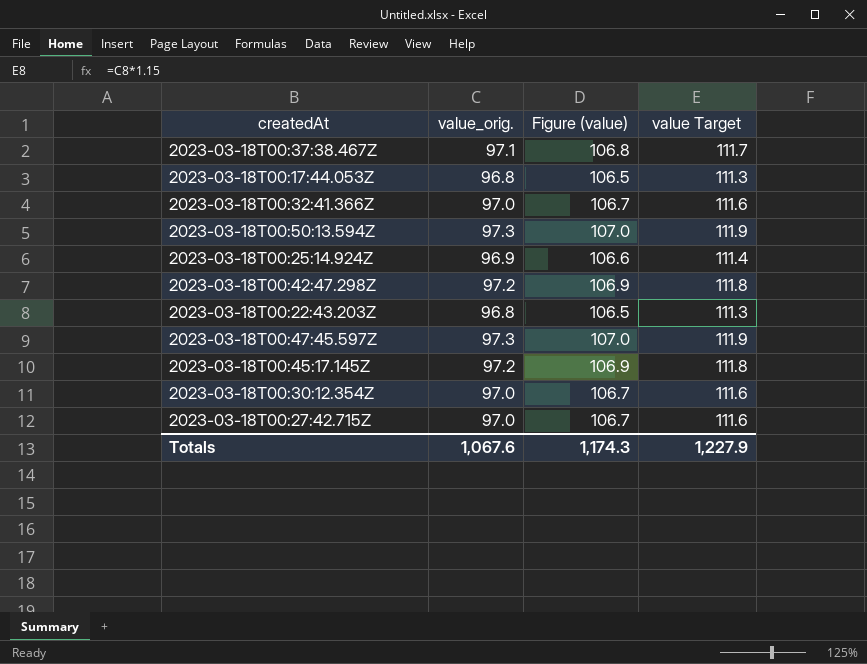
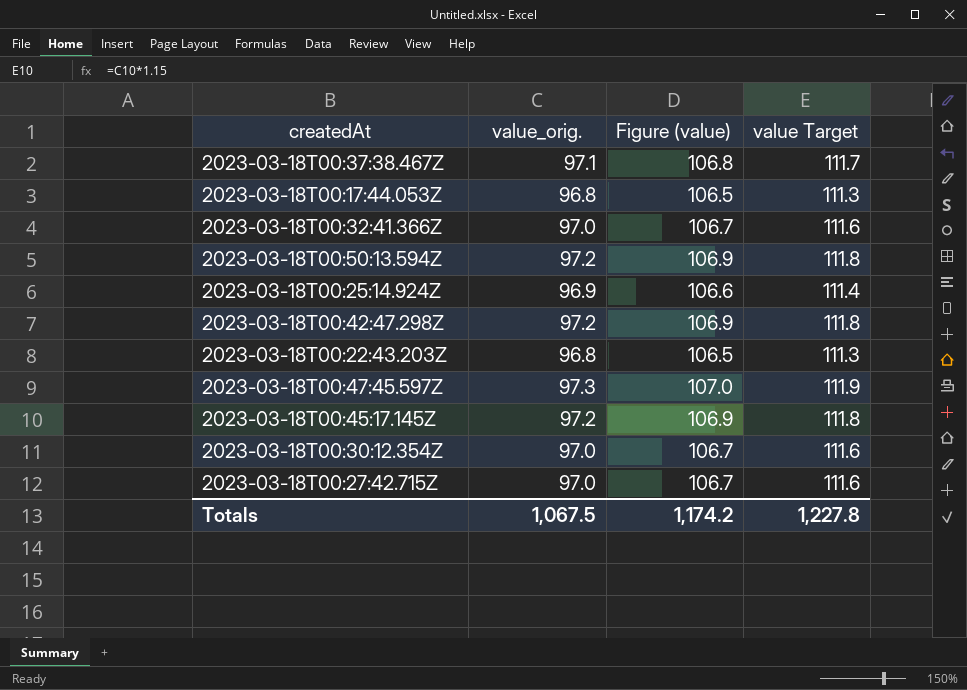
2023-03-18T00:50:13.594Z | value_orig.: 97.3 -> 97.2
2023-03-18T00:50:13.594Z | Figure (value): 107.0 -> 106.9
2023-03-18T00:50:13.594Z | value Target: 111.9 -> 111.8
Totals | value_orig.: 1,067.6 -> 1,067.5
Totals | Figure (value): 1,174.3 -> 1,174.2
Totals | value Target: 1,227.9 -> 1,227.8

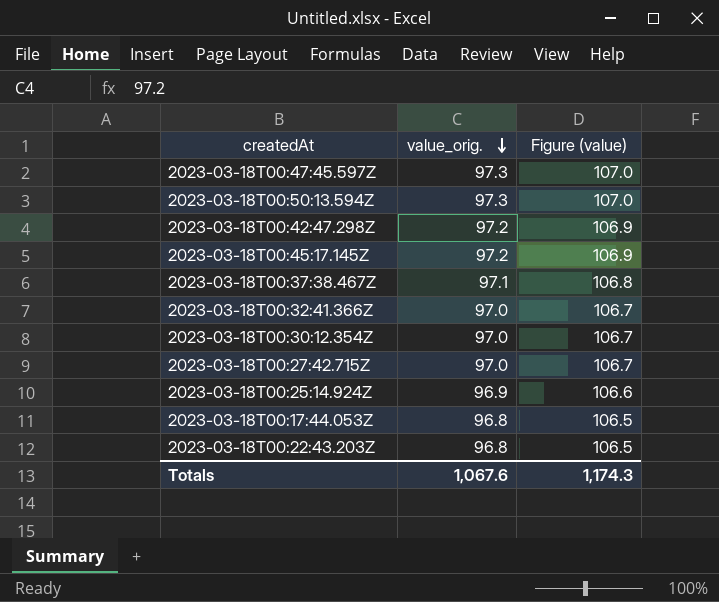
row order: none -> value_orig. descending
column value Target | formula: [value_orig.] * 1.15 -> none
2023-03-18T00:50:13.594Z | value_orig.: 97.2 -> 97.3
2023-03-18T00:50:13.594Z | Figure (value): 106.9 -> 107.0
Totals | value_orig.: 1,067.5 -> 1,067.6
Totals | Figure (value): 1,174.2 -> 1,174.3

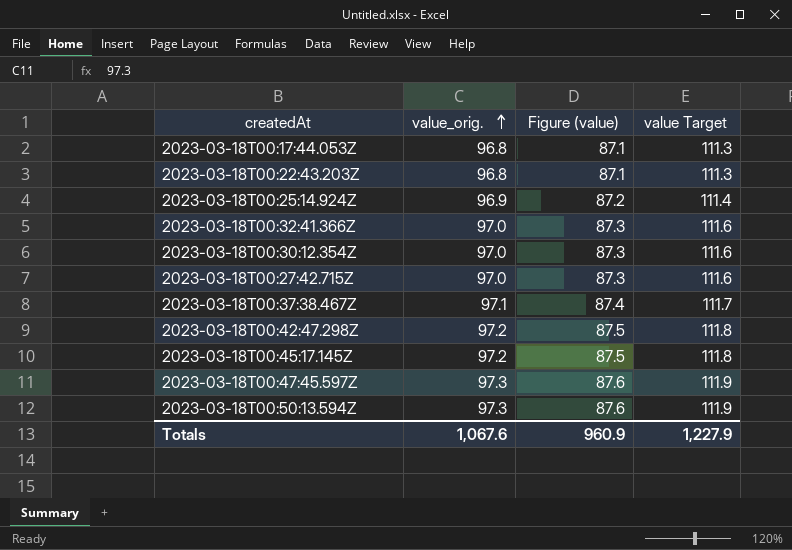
row order: value_orig. descending -> value_orig. ascending
column Figure (value) | formula: [value_orig.] * 1.1 -> [value_orig.] * 0.9
column value Target | formula: none -> [value_orig.] * 1.15
Totals | Figure (value): 1,174.3 -> 960.9

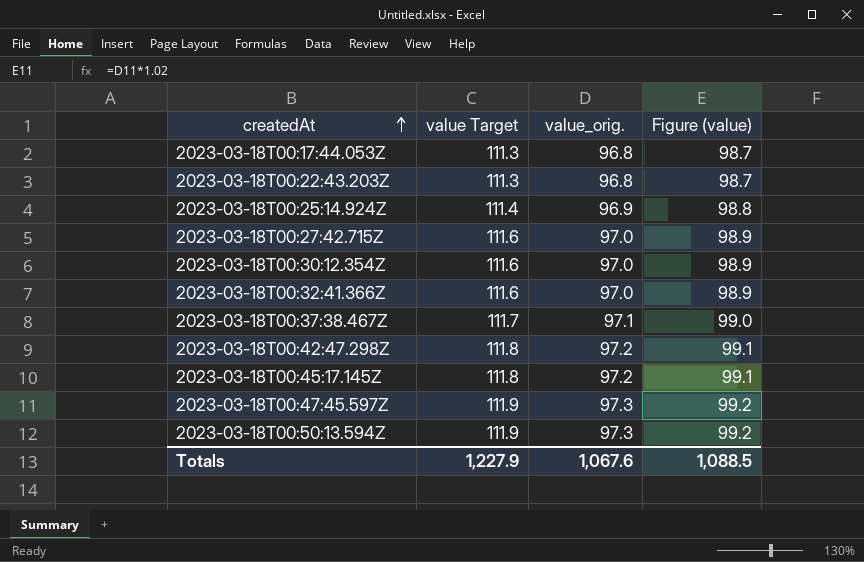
row order: value_orig. ascending -> createdAt ascending
column value Target | position: 4 -> 2
column Figure (value) | formula: [value_orig.] * 0.9 -> [value_orig.] * 1.02
Totals | Figure (value): 960.9 -> 1,088.5

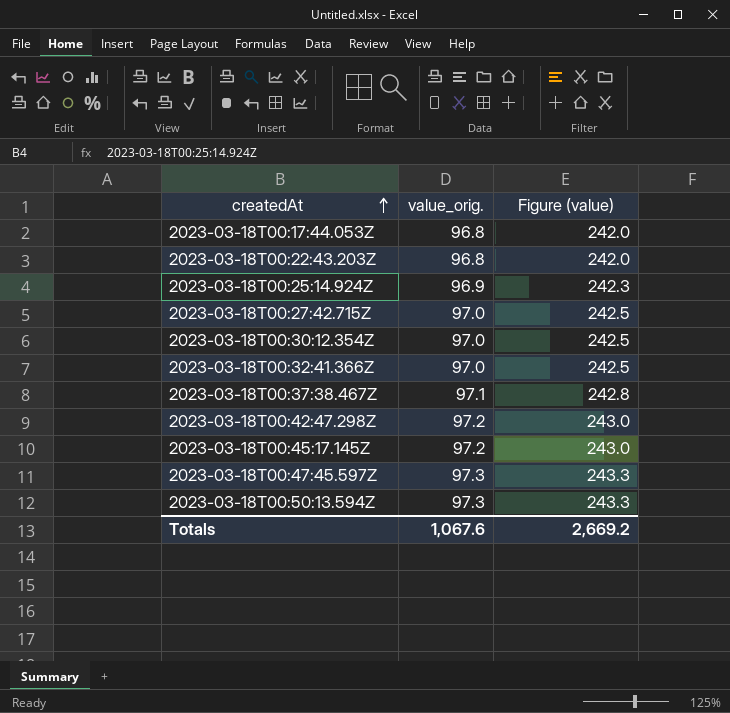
column value Target | formula: [value_orig.] * 1.15 -> none
column Figure (value) | formula: [value_orig.] * 1.02 -> [value_orig.] * 2.5
Totals | Figure (value): 1,088.5 -> 2,669.2

